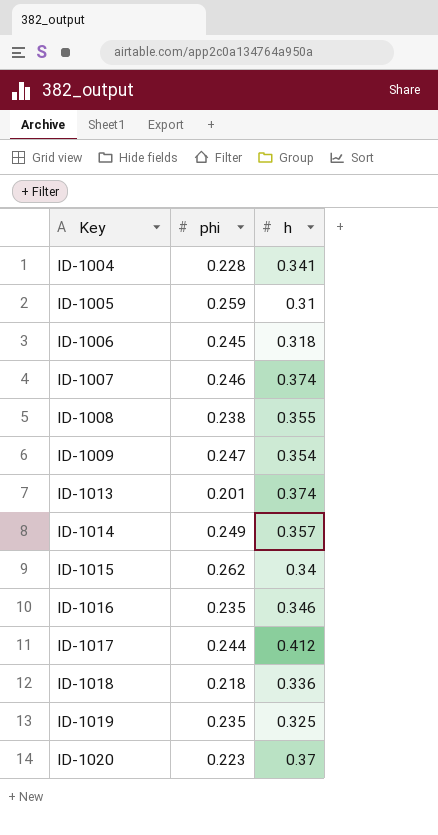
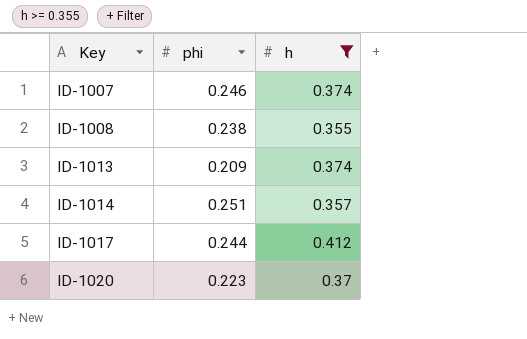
filter: none -> h >= 0.355
ID-1013 | phi: 0.201 -> 0.209
ID-1014 | phi: 0.249 -> 0.251

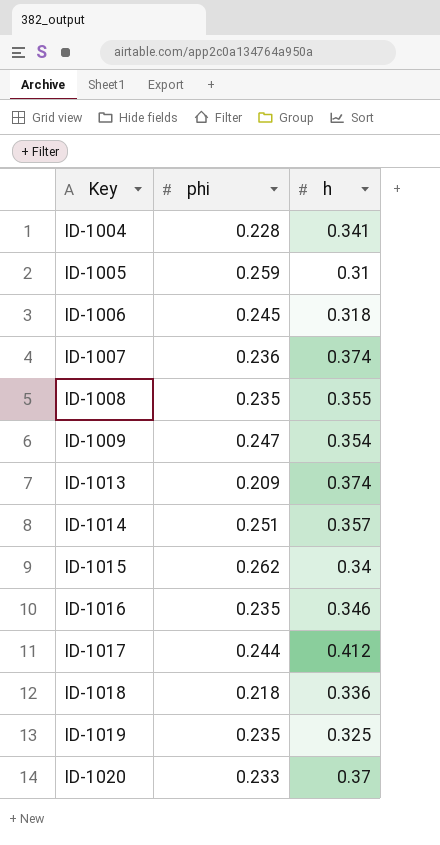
filter: h >= 0.355 -> none
ID-1007 | phi: 0.246 -> 0.236
ID-1008 | phi: 0.238 -> 0.235
ID-1020 | phi: 0.223 -> 0.233

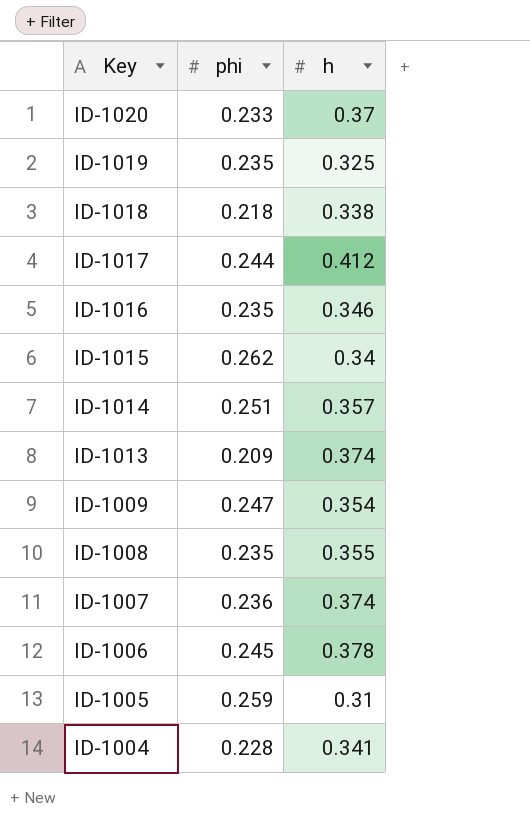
row order: Key ascending -> Key descending
ID-1018 | h: 0.336 -> 0.338
ID-1006 | h: 0.318 -> 0.378

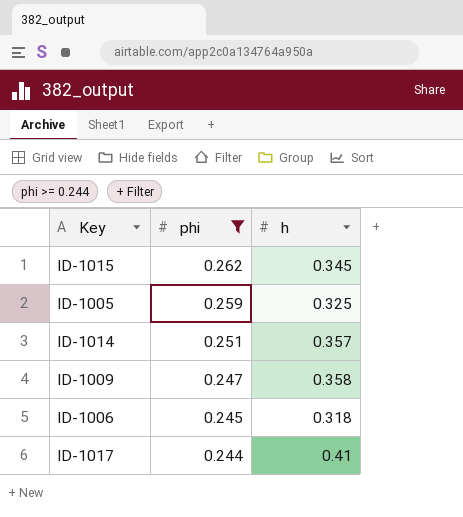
filter: none -> phi >= 0.244
row order: Key descending -> phi descending
ID-1015 | h: 0.34 -> 0.345
ID-1005 | h: 0.31 -> 0.325
ID-1009 | h: 0.354 -> 0.358
ID-1006 | h: 0.378 -> 0.318
ID-1017 | h: 0.412 -> 0.41

